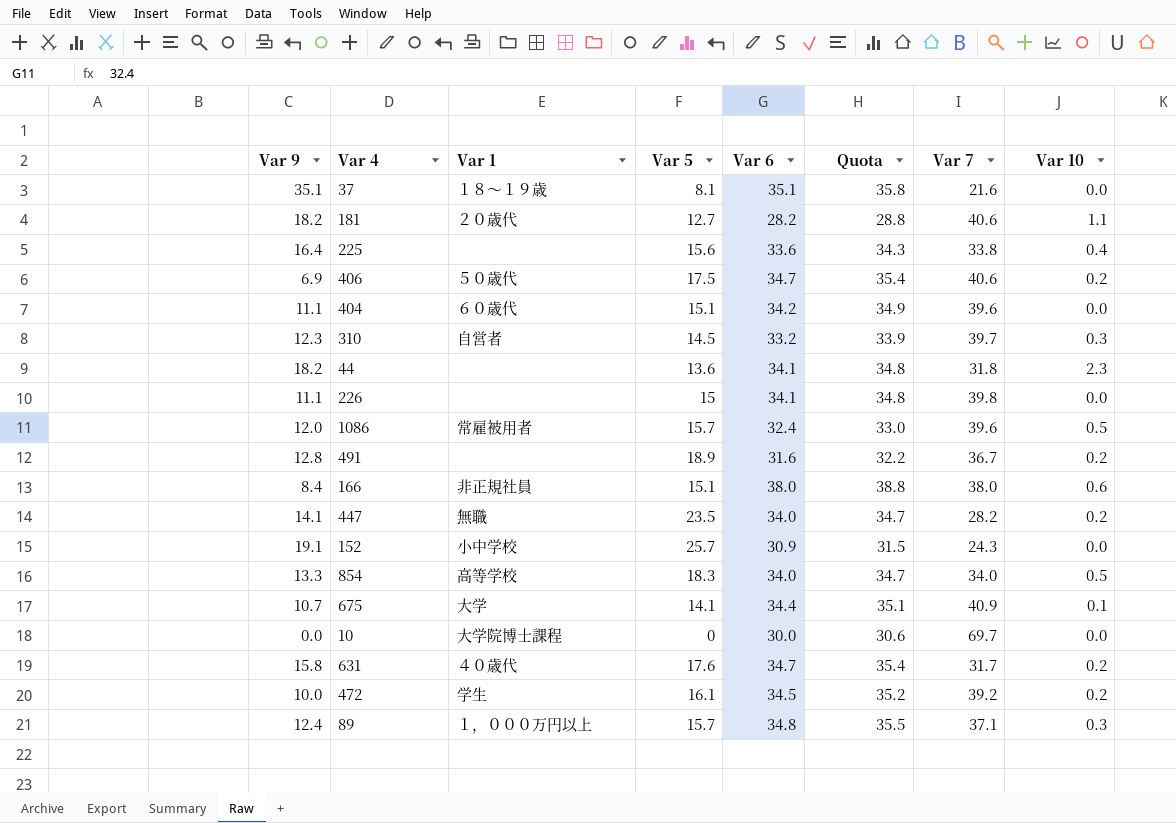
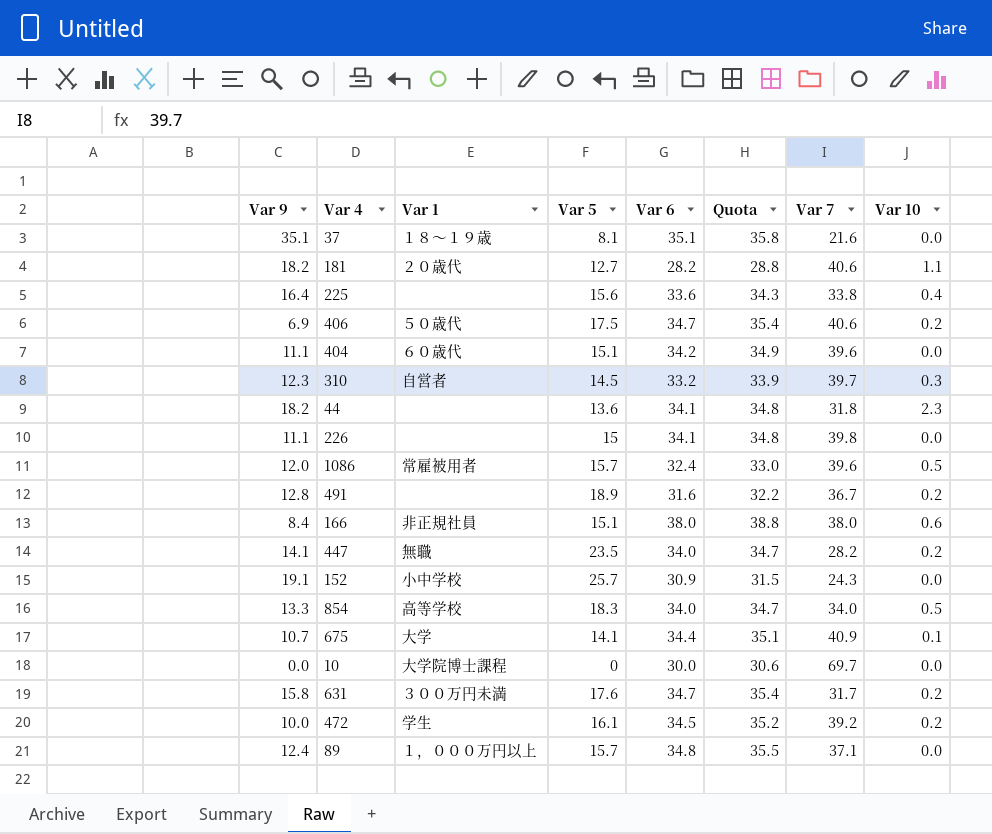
631 | Var 1: ４０歳代 -> ３００万円未満
89 | Var 10: 0.3 -> 0.0

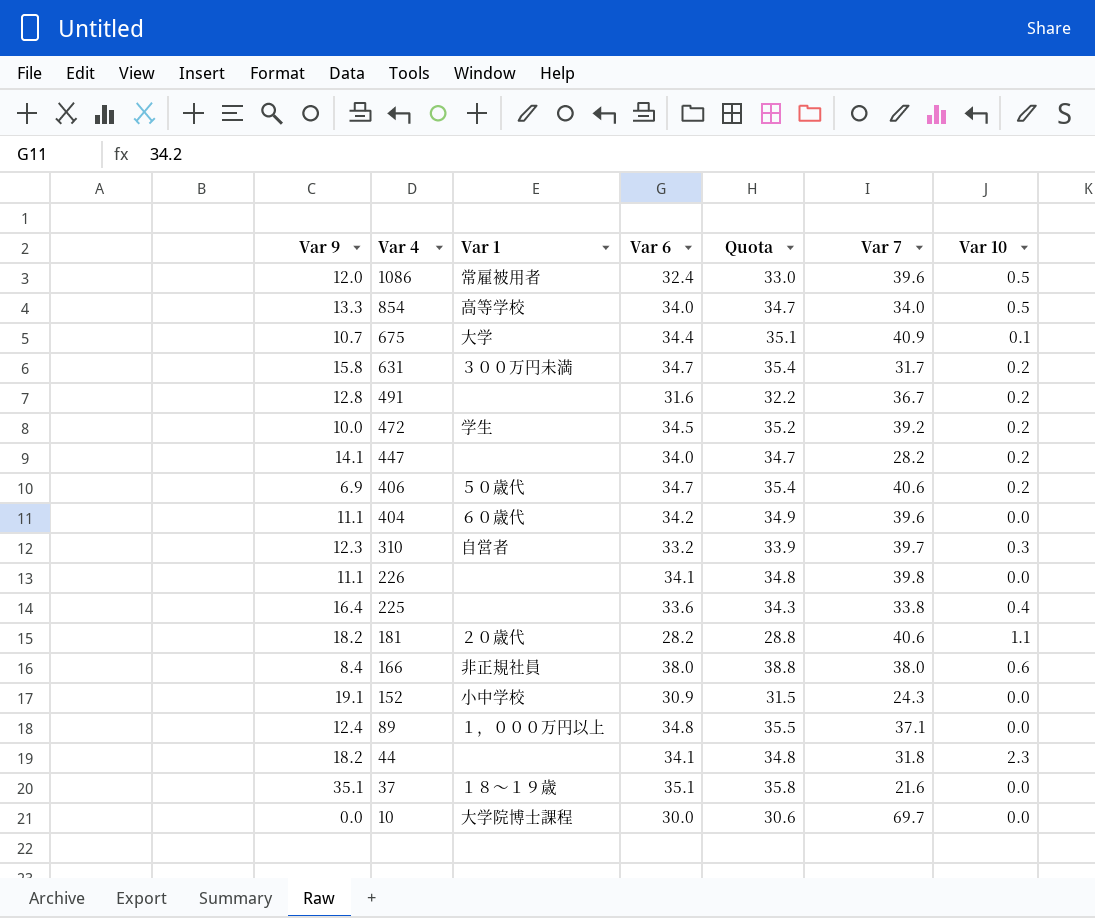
row order: none -> Var 4 descending
column Var 5 | position: 4 -> none
447 | Var 1: 無職 -> none

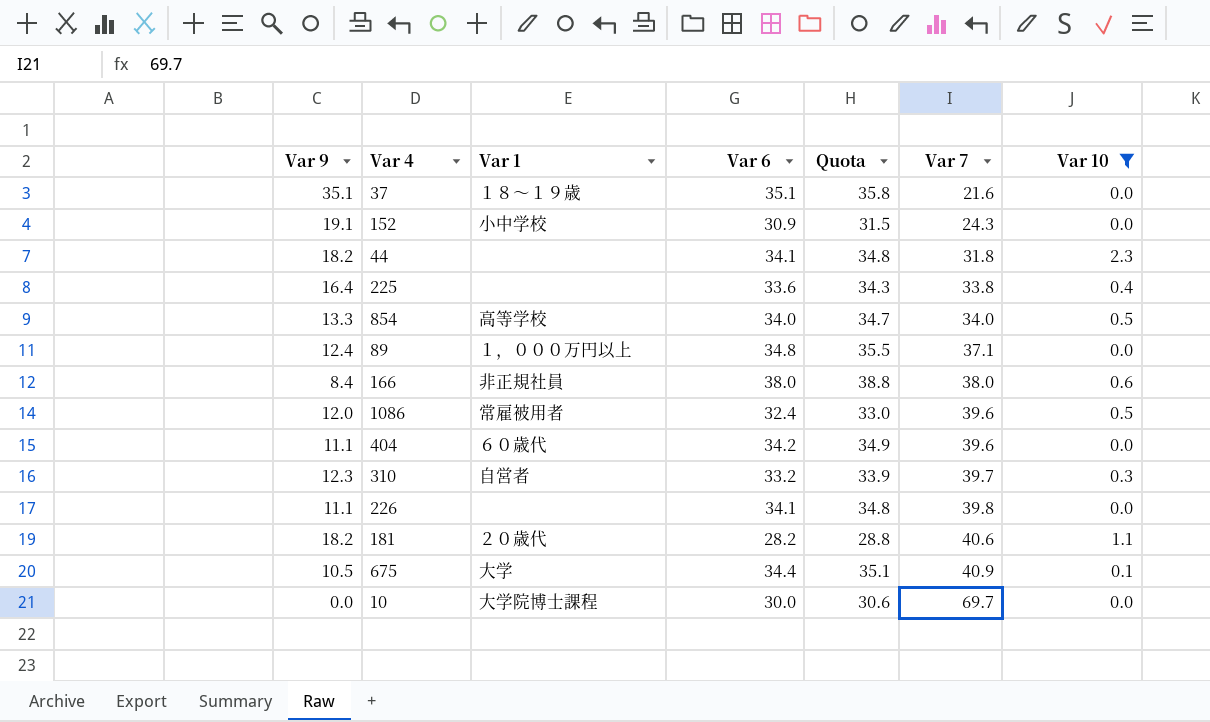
filter: none -> Var 10 != 0.2
row order: Var 4 descending -> Var 7 ascending
675 | Var 9: 10.7 -> 10.5

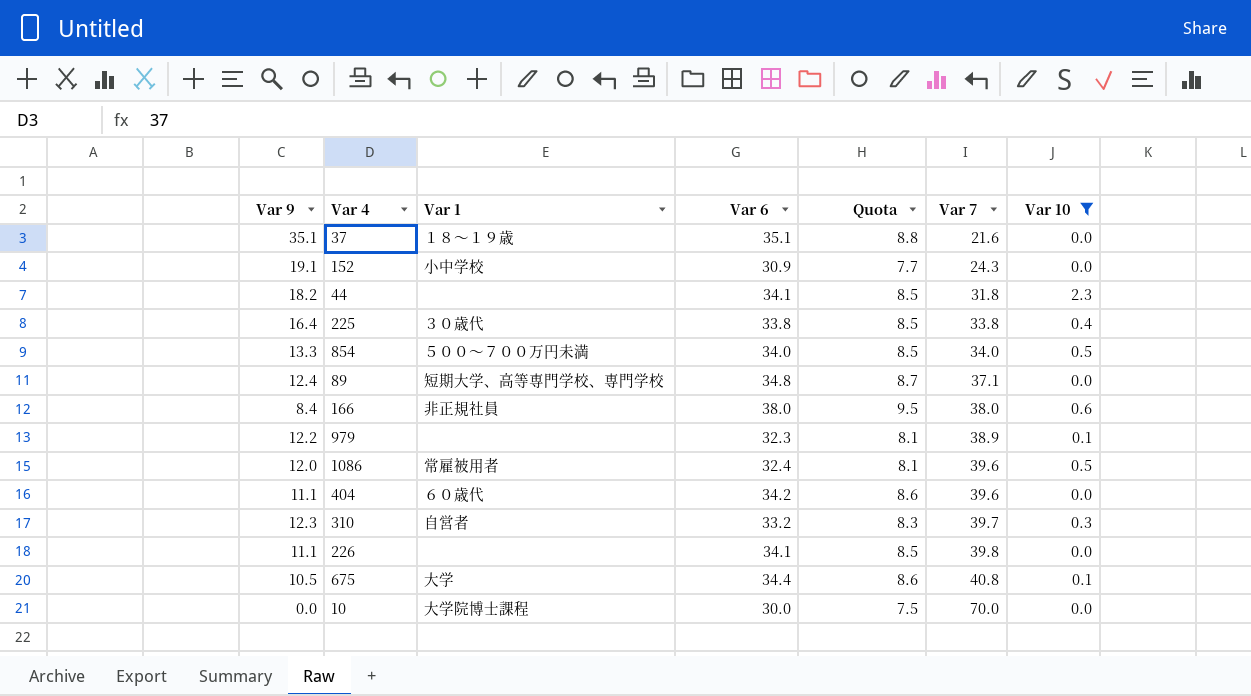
column Quota | formula: [Var 6] * 1.02 -> [Var 6] * 0.25
row 181: 18.2 | ２０歳代 | 28.2 | 28.8 | 40.6 | 1.1 -> none
225 | Var 1: none -> ３０歳代
225 | Var 6: 33.6 -> 33.8
854 | Var 1: 高等学校 -> ５００～７００万円未満
89 | Var 1: １，０００万円以上 -> 短期大学、高等専門学校、専門学校
row 979: none -> 12.2 | none | 32.3 | 8.1 | 38.9 | 0.1
675 | Var 7: 40.9 -> 40.8
10 | Var 7: 69.7 -> 70.0

